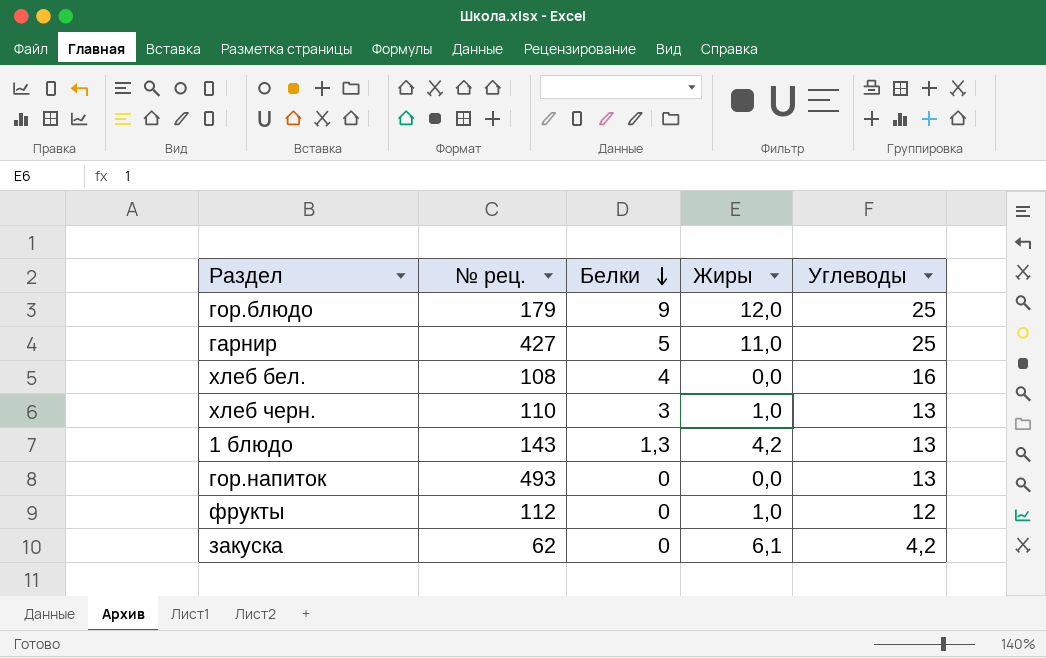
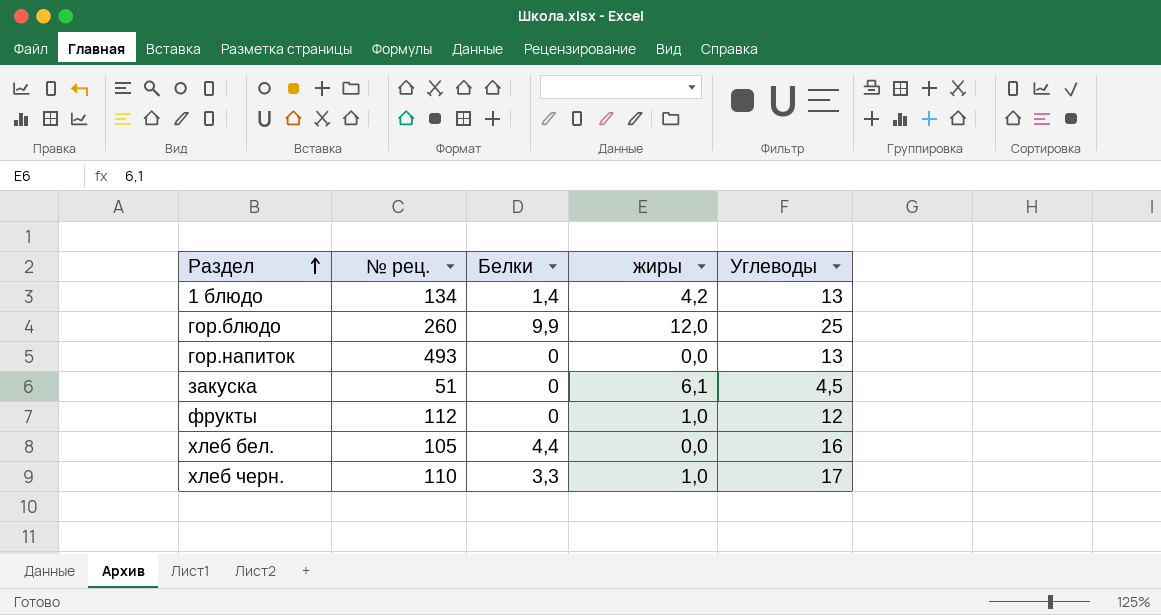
row order: Белки descending -> Раздел ascending
column name: Жиры -> жиры
row гарнир: 427 | 5 | 11,0 | 25 -> none
1 блюдо | № рец.: 143 -> 134
1 блюдо | Белки: 1,3 -> 1,4
гор.блюдо | № рец.: 179 -> 260
гор.блюдо | Белки: 9 -> 9,9
закуска | № рец.: 62 -> 51
закуска | Углеводы: 4,2 -> 4,5
хлеб бел. | № рец.: 108 -> 105
хлеб бел. | Белки: 4 -> 4,4
хлеб черн. | Белки: 3 -> 3,3
хлеб черн. | Углеводы: 13 -> 17

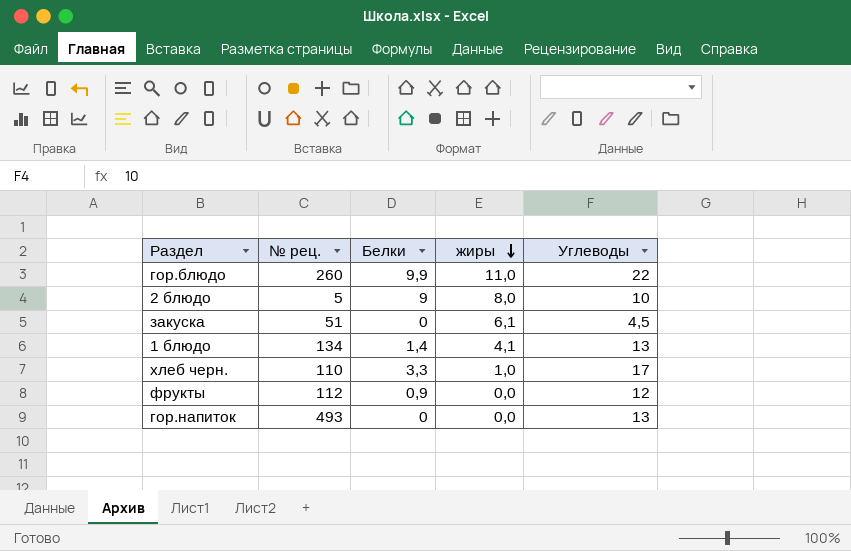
row order: Раздел ascending -> жиры descending
row хлеб бел.: 105 | 4,4 | 0,0 | 16 -> none
гор.блюдо | жиры: 12,0 -> 11,0
гор.блюдо | Углеводы: 25 -> 22
row 2 блюдо: none -> 5 | 9 | 8,0 | 10
1 блюдо | жиры: 4,2 -> 4,1
фрукты | Белки: 0 -> 0,9
фрукты | жиры: 1,0 -> 0,0

